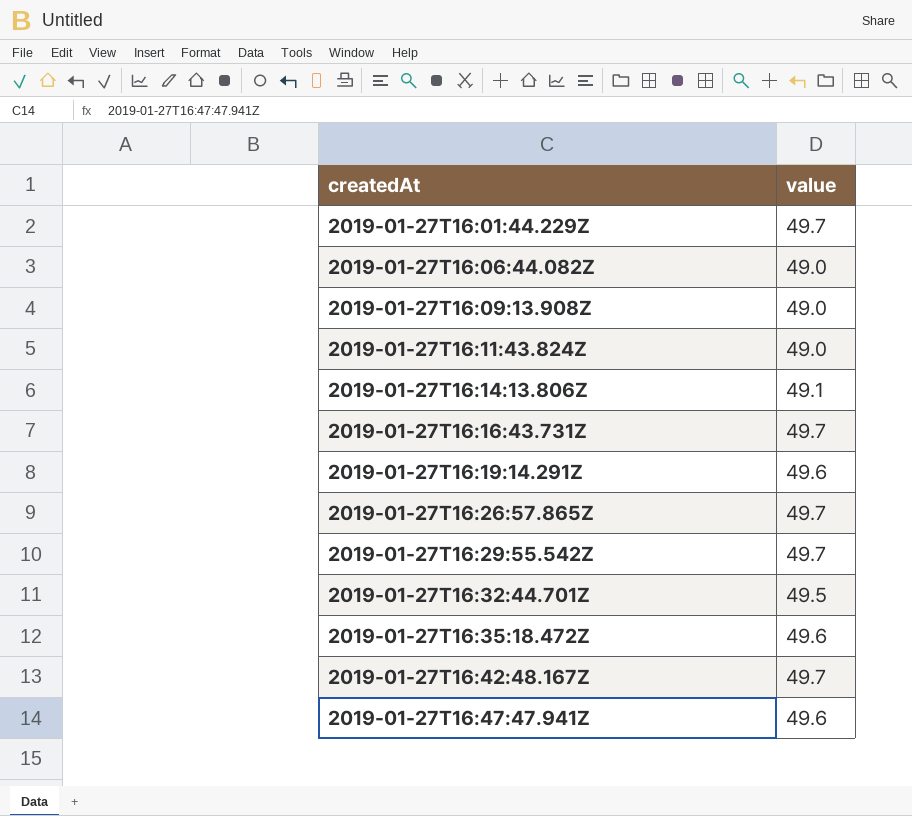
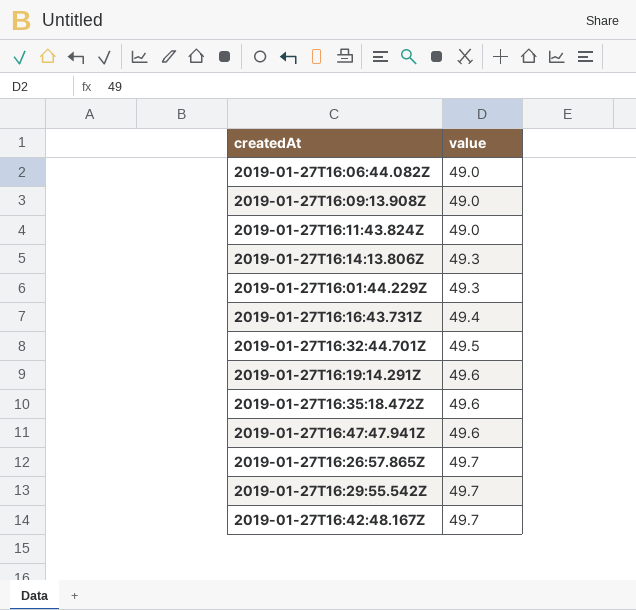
row order: createdAt ascending -> value ascending
2019-01-27T16:14:13.806Z | value: 49.1 -> 49.3
2019-01-27T16:01:44.229Z | value: 49.7 -> 49.3
2019-01-27T16:16:43.731Z | value: 49.7 -> 49.4

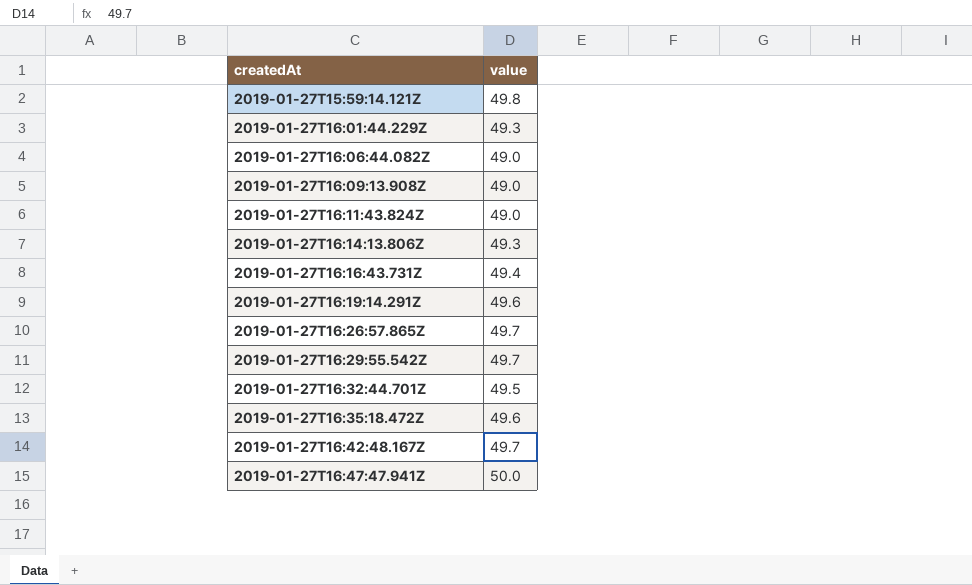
row order: value ascending -> createdAt ascending
row 2019-01-27T15:59:14.121Z: none -> 49.8
2019-01-27T16:47:47.941Z | value: 49.6 -> 50.0

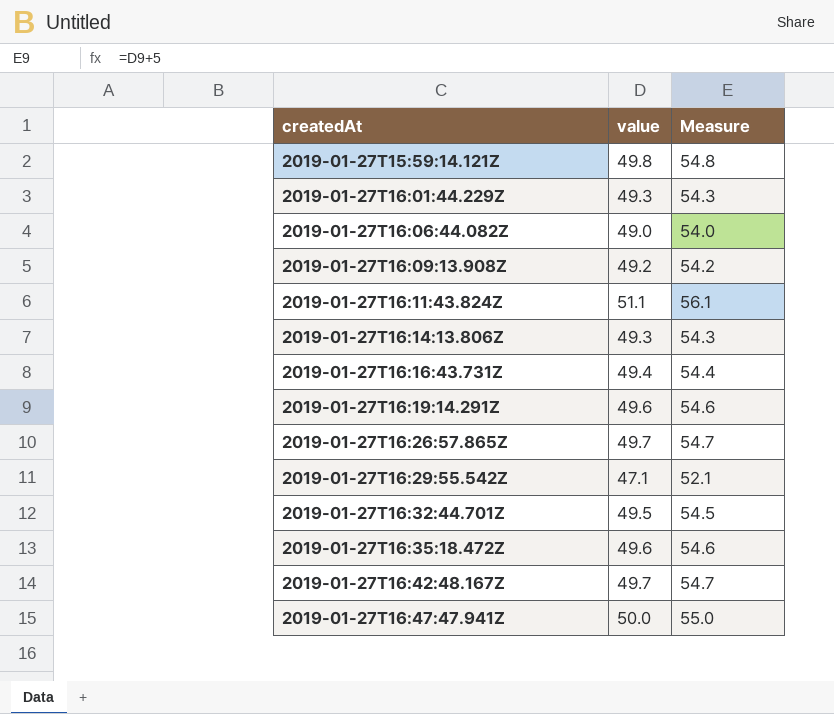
column Measure | formula: none -> [value] + 5
2019-01-27T16:09:13.908Z | value: 49.0 -> 49.2
2019-01-27T16:11:43.824Z | value: 49.0 -> 51.1
2019-01-27T16:29:55.542Z | value: 49.7 -> 47.1

